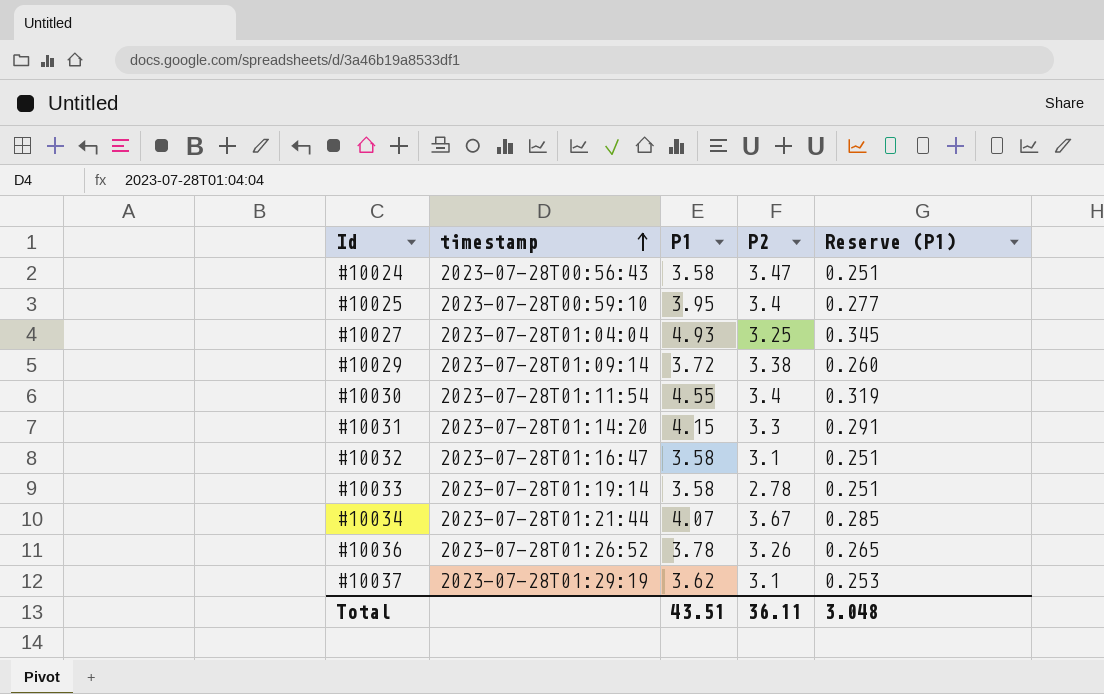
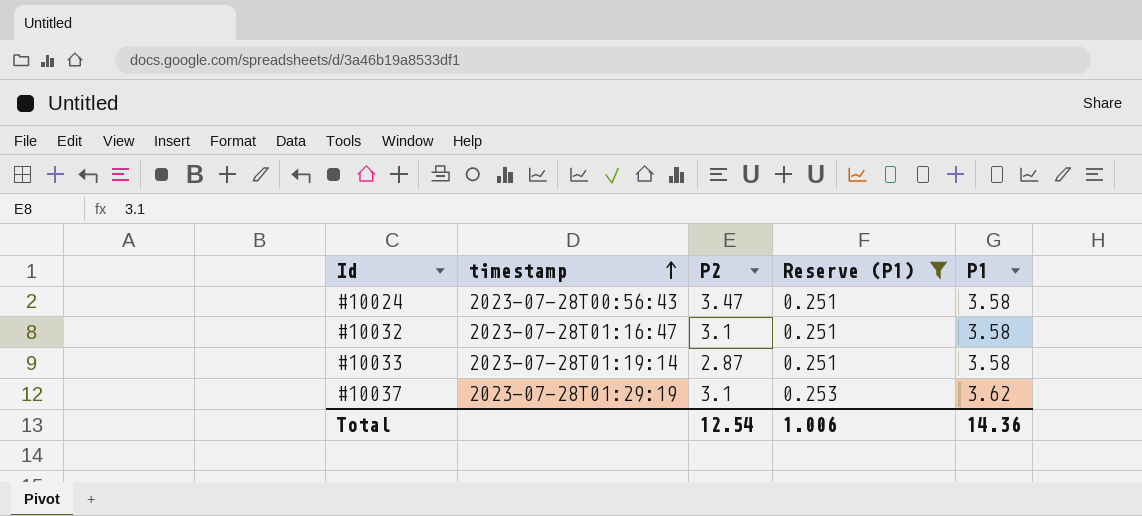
filter: none -> Reserve (P1) <= 0.253
column P1 | position: 3 -> 5
#10033 | P2: 2.78 -> 2.87
Total | P2: 36.11 -> 12.54
Total | Reserve (P1): 3.048 -> 1.006
Total | P1: 43.51 -> 14.36

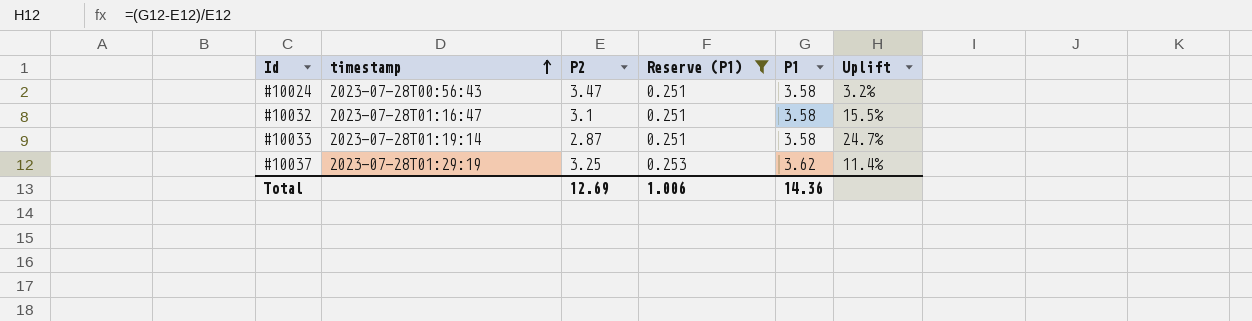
column Uplift | formula: none -> ([P1] - [P2]) / [P2]
#10037 | P2: 3.1 -> 3.25
Total | P2: 12.54 -> 12.69

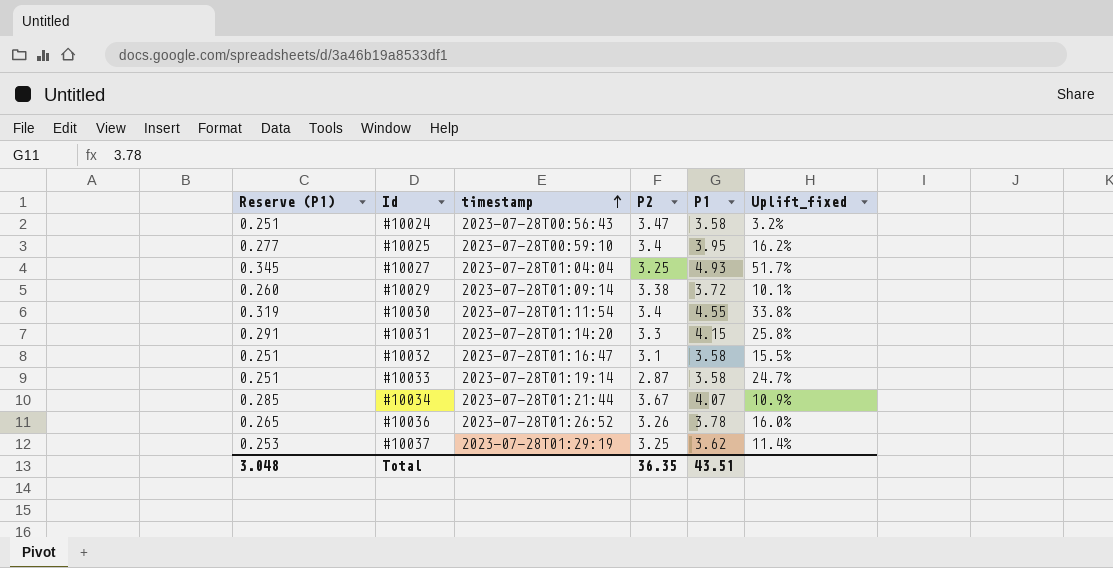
filter: Reserve (P1) <= 0.253 -> none
column Reserve (P1) | position: 4 -> 1
column name: Uplift -> Uplift_fixed
Total | Reserve (P1): 1.006 -> 3.048
Total | P2: 12.69 -> 36.35
Total | P1: 14.36 -> 43.51

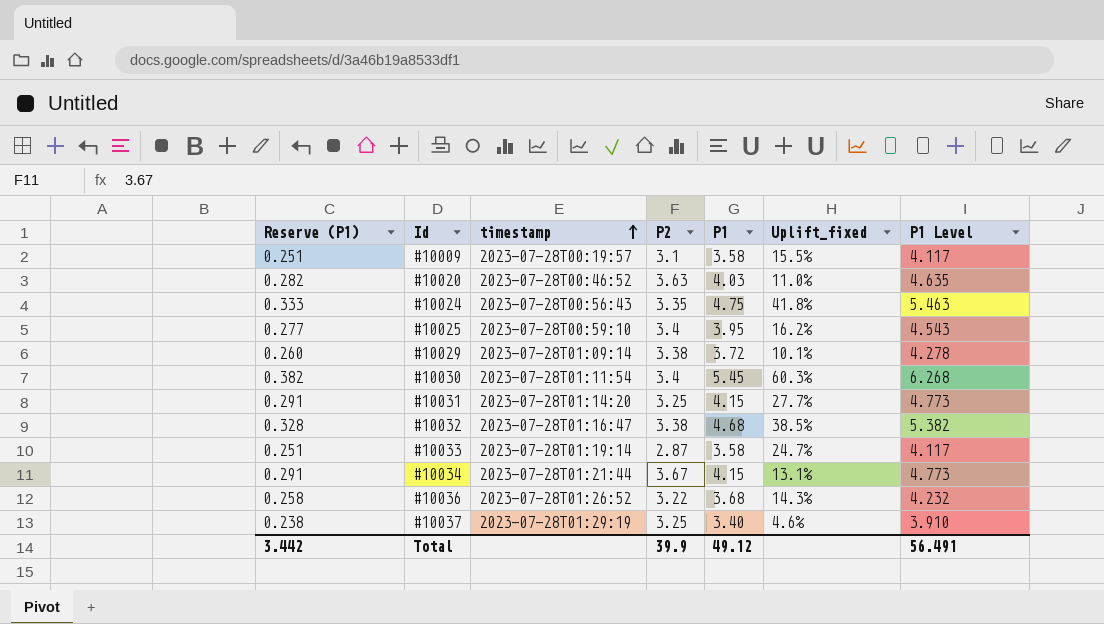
column P1 Level | formula: none -> [P1] * 1.15
row #10027: 0.345 | 2023-07-28T01:04:04 | 3.25 | 4.93 | 51.7% -> none
row #10009: none -> 0.251 | 2023-07-28T00:19:57 | 3.1 | 3.58 | 15.5% | 4.117
row #10020: none -> 0.282 | 2023-07-28T00:46:52 | 3.63 | 4.03 | 11.0% | 4.635
#10024 | Reserve (P1): 0.251 -> 0.333
#10024 | P2: 3.47 -> 3.35
#10024 | P1: 3.58 -> 4.75
#10024 | Uplift_fixed: 3.2% -> 41.8%
#10030 | Reserve (P1): 0.319 -> 0.382
#10030 | P1: 4.55 -> 5.45
#10030 | Uplift_fixed: 33.8% -> 60.3%
#10031 | P2: 3.3 -> 3.25
#10031 | Uplift_fixed: 25.8% -> 27.7%
#10032 | Reserve (P1): 0.251 -> 0.328
#10032 | P2: 3.1 -> 3.38
#10032 | P1: 3.58 -> 4.68
#10032 | Uplift_fixed: 15.5% -> 38.5%
#10034 | Reserve (P1): 0.285 -> 0.291
#10034 | P1: 4.07 -> 4.15
#10034 | Uplift_fixed: 10.9% -> 13.1%
#10036 | Reserve (P1): 0.265 -> 0.258
#10036 | P2: 3.26 -> 3.22
#10036 | P1: 3.78 -> 3.68
#10036 | Uplift_fixed: 16.0% -> 14.3%
#10037 | Reserve (P1): 0.253 -> 0.238
#10037 | P1: 3.62 -> 3.40
#10037 | Uplift_fixed: 11.4% -> 4.6%
Total | Reserve (P1): 3.048 -> 3.442
Total | P2: 36.35 -> 39.9
Total | P1: 43.51 -> 49.12

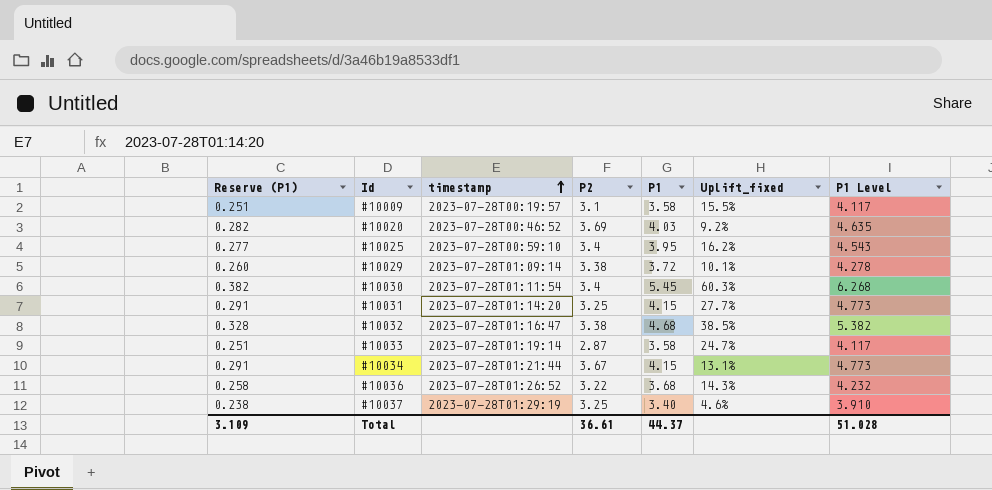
row #10024: 0.333 | 2023-07-28T00:56:43 | 3.35 | 4.75 | 41.8% | 5.463 -> none
#10020 | P2: 3.63 -> 3.69
#10020 | Uplift_fixed: 11.0% -> 9.2%
Total | Reserve (P1): 3.442 -> 3.109
Total | P2: 39.9 -> 36.61
Total | P1: 49.12 -> 44.37
Total | P1 Level: 56.491 -> 51.028

